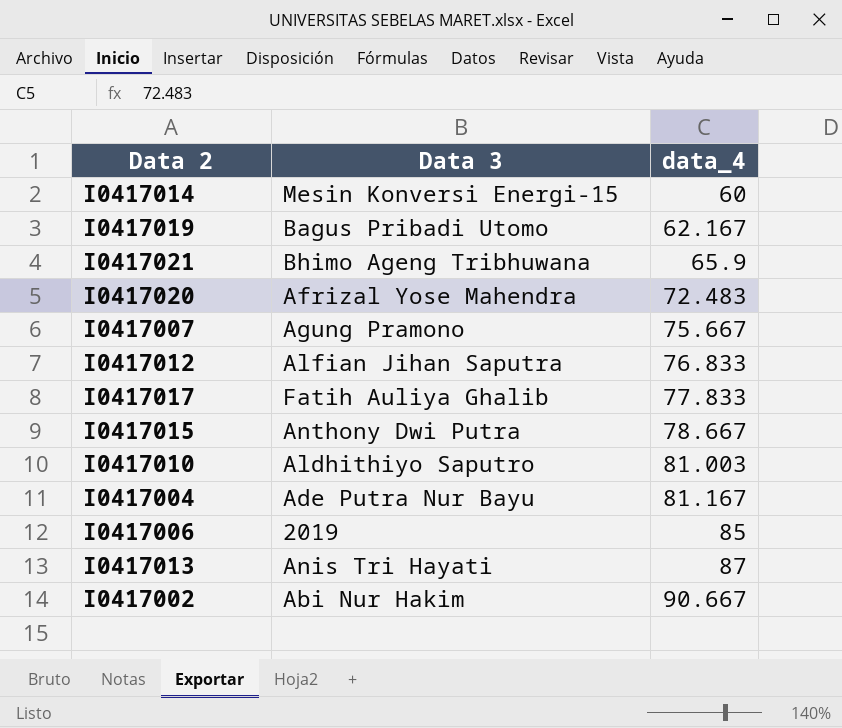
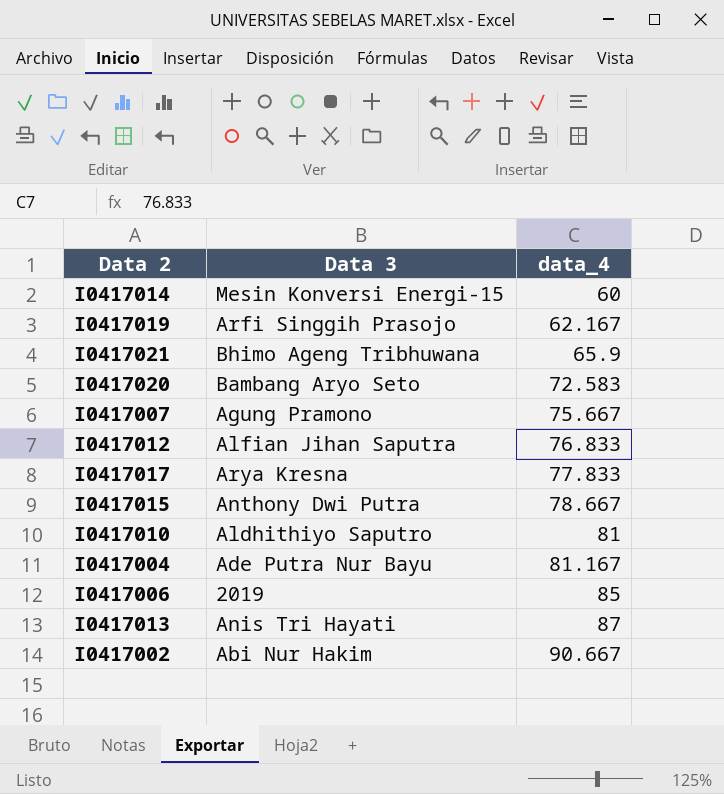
I0417019 | Data 3: Bagus Pribadi Utomo -> Arfi Singgih Prasojo
I0417020 | Data 3: Afrizal Yose Mahendra -> Bambang Aryo Seto
I0417020 | data_4: 72.483 -> 72.583
I0417017 | Data 3: Fatih Auliya Ghalib -> Arya Kresna
I0417010 | data_4: 81.003 -> 81

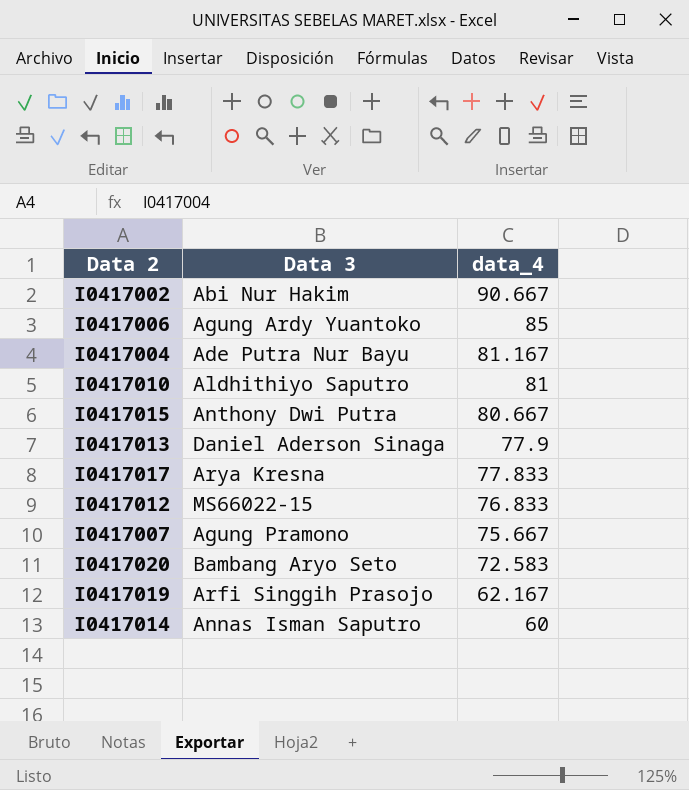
row order: data_4 ascending -> data_4 descending
row I0417021: Bhimo Ageng Tribhuwana | 65.9 -> none
I0417006 | Data 3: 2019 -> Agung Ardy Yuantoko
I0417015 | data_4: 78.667 -> 80.667
I0417013 | Data 3: Anis Tri Hayati -> Daniel Aderson Sinaga
I0417013 | data_4: 87 -> 77.9
I0417012 | Data 3: Alfian Jihan Saputra -> MS66022-15
I0417014 | Data 3: Mesin Konversi Energi-15 -> Annas Isman Saputro

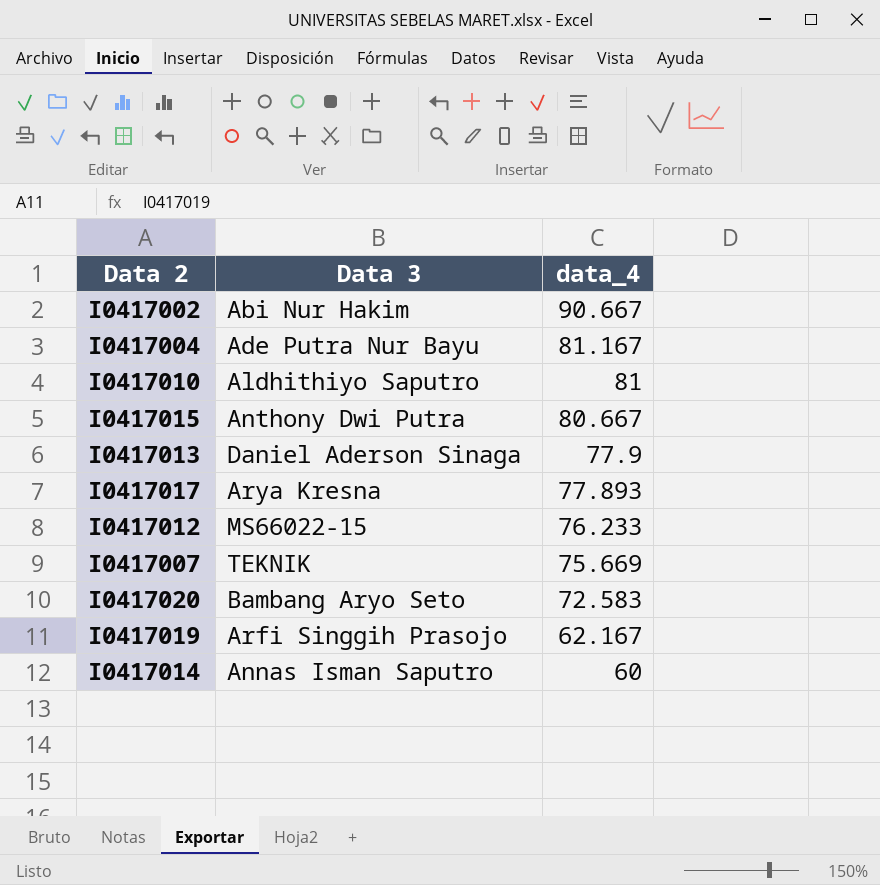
row I0417006: Agung Ardy Yuantoko | 85 -> none
I0417017 | data_4: 77.833 -> 77.893
I0417012 | data_4: 76.833 -> 76.233
I0417007 | Data 3: Agung Pramono -> TEKNIK
I0417007 | data_4: 75.667 -> 75.669

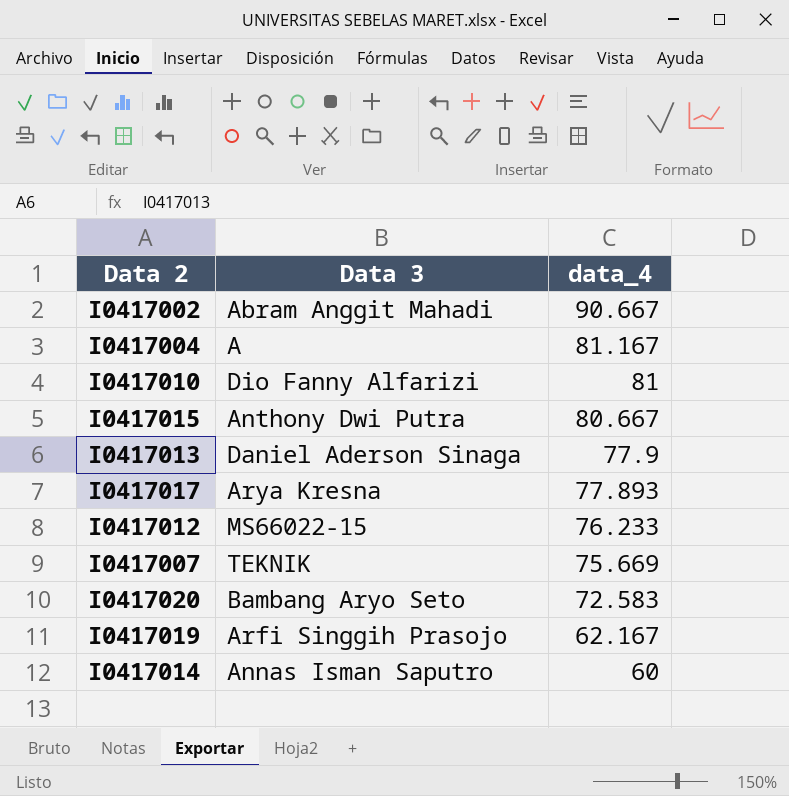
I0417002 | Data 3: Abi Nur Hakim -> Abram Anggit Mahadi
I0417004 | Data 3: Ade Putra Nur Bayu -> A
I0417010 | Data 3: Aldhithiyo Saputro -> Dio Fanny Alfarizi

